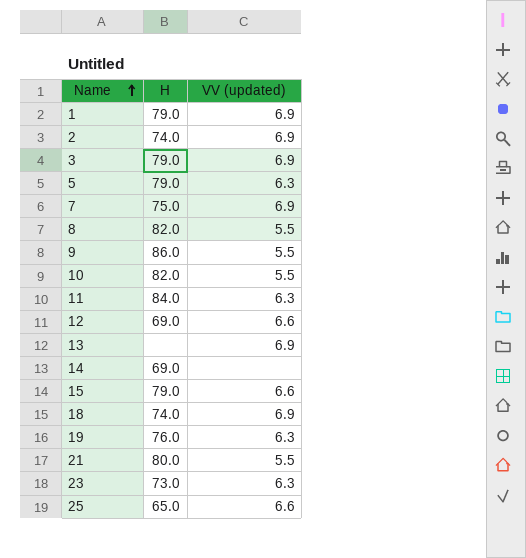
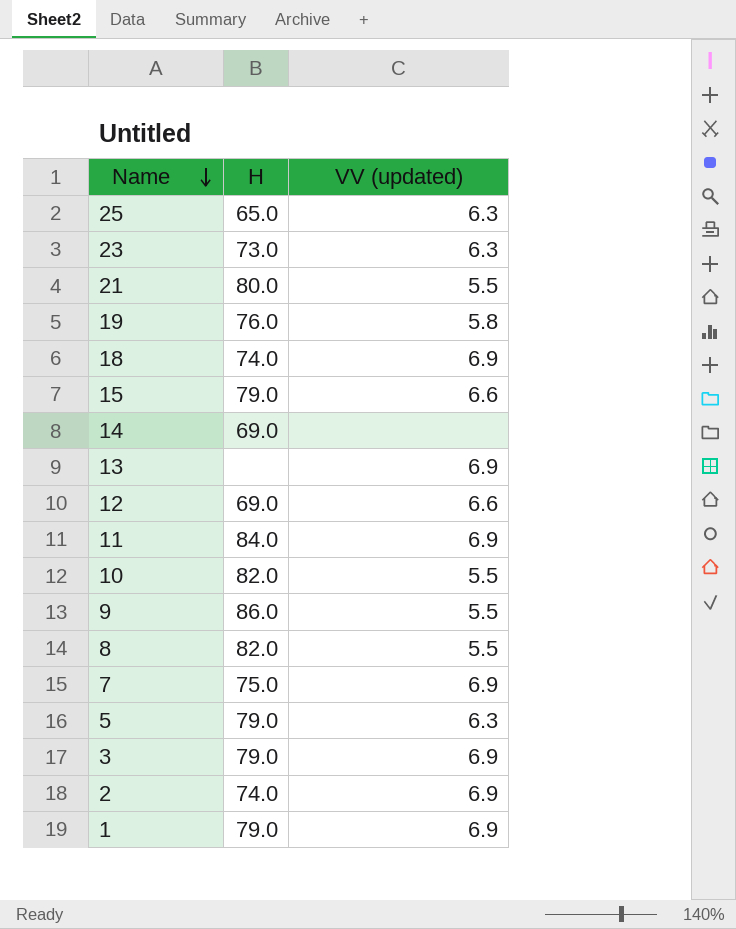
row order: Name ascending -> Name descending
25 | VV (updated): 6.6 -> 6.3
19 | VV (updated): 6.3 -> 5.8
11 | VV (updated): 6.3 -> 6.9

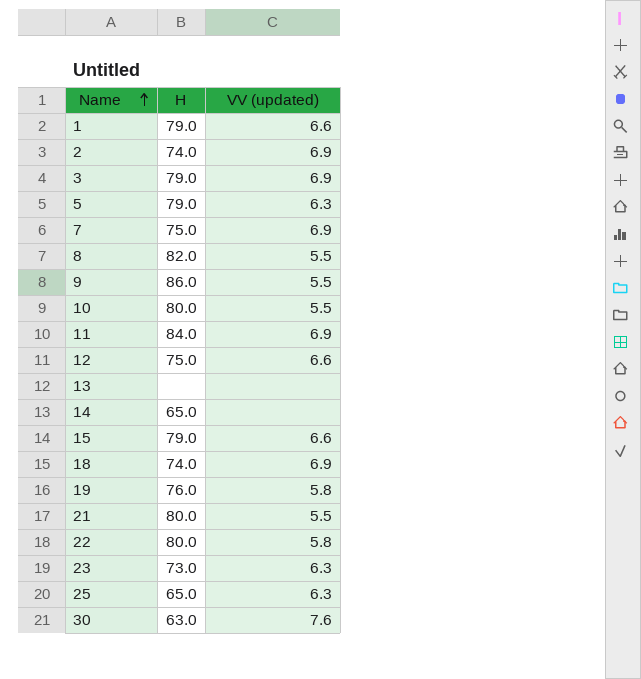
row order: Name descending -> Name ascending
1 | VV (updated): 6.9 -> 6.6
10 | H: 82.0 -> 80.0
12 | H: 69.0 -> 75.0
13 | VV (updated): 6.9 -> none
14 | H: 69.0 -> 65.0
row 22: none -> 80.0 | 5.8
row 30: none -> 63.0 | 7.6

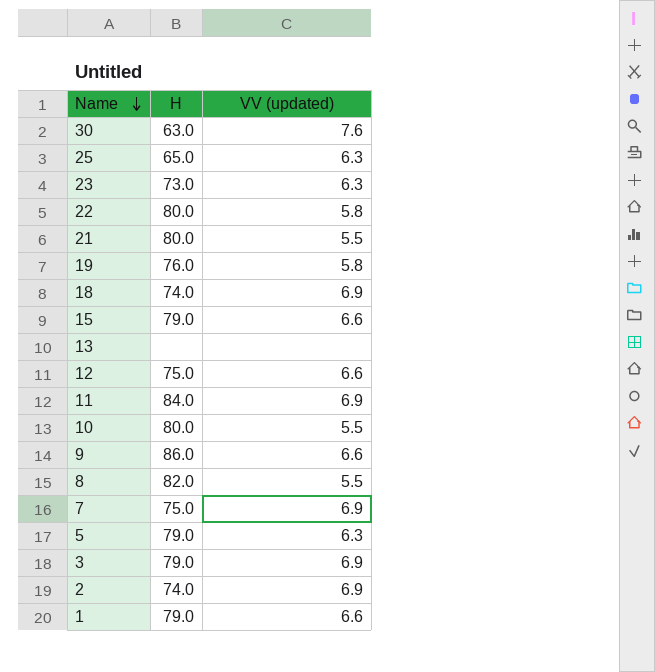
row order: Name ascending -> Name descending
row 14: 65.0 | none -> none
9 | VV (updated): 5.5 -> 6.6

